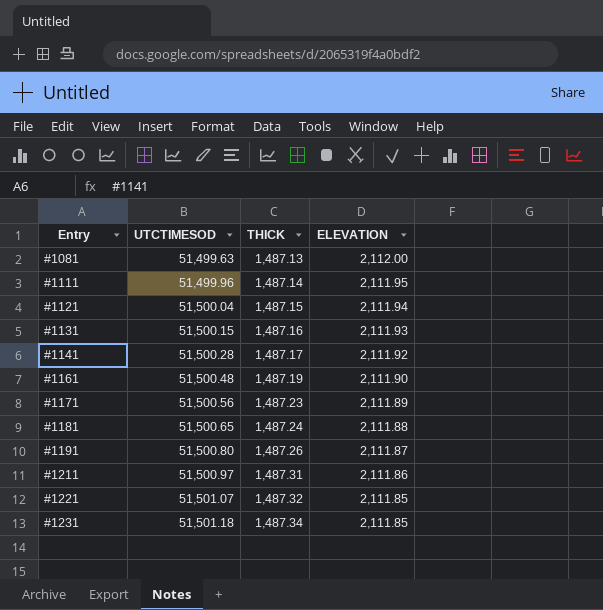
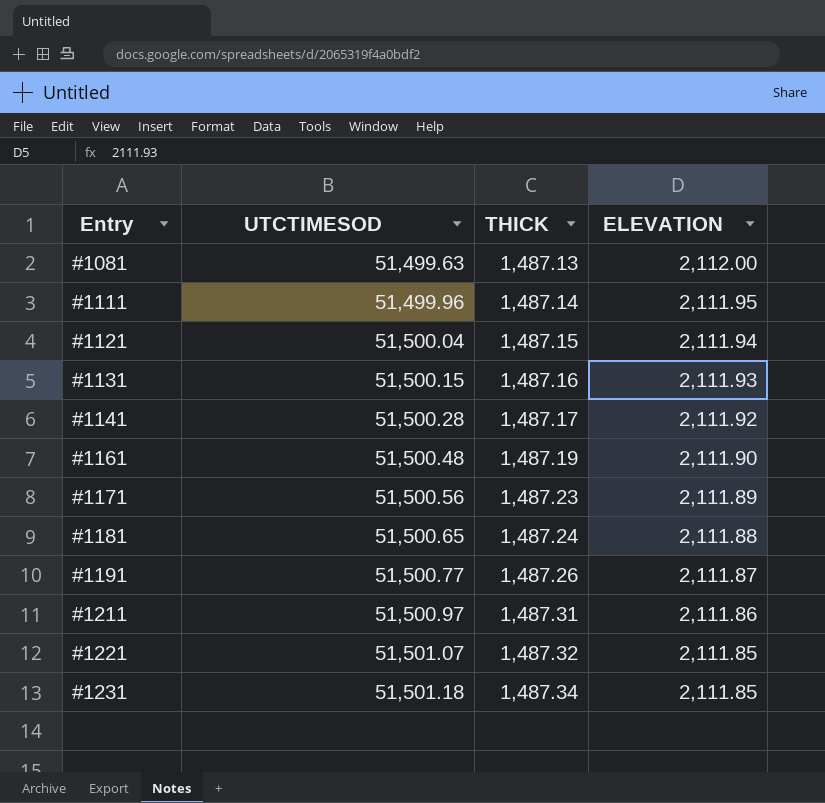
#1191 | UTCTIMESOD: 51,500.80 -> 51,500.77

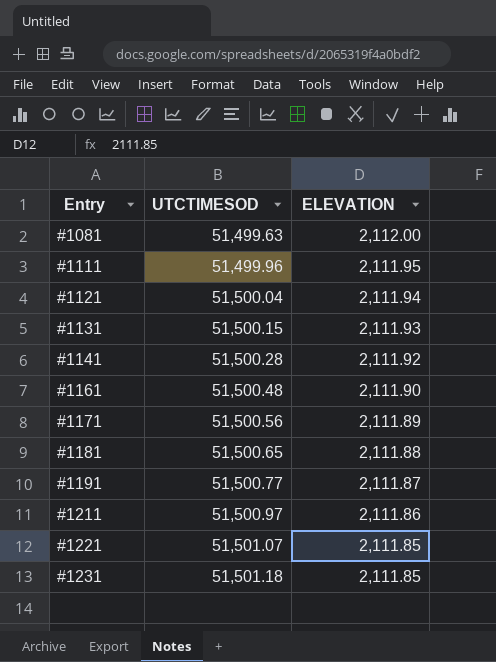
column THICK | position: 3 -> none

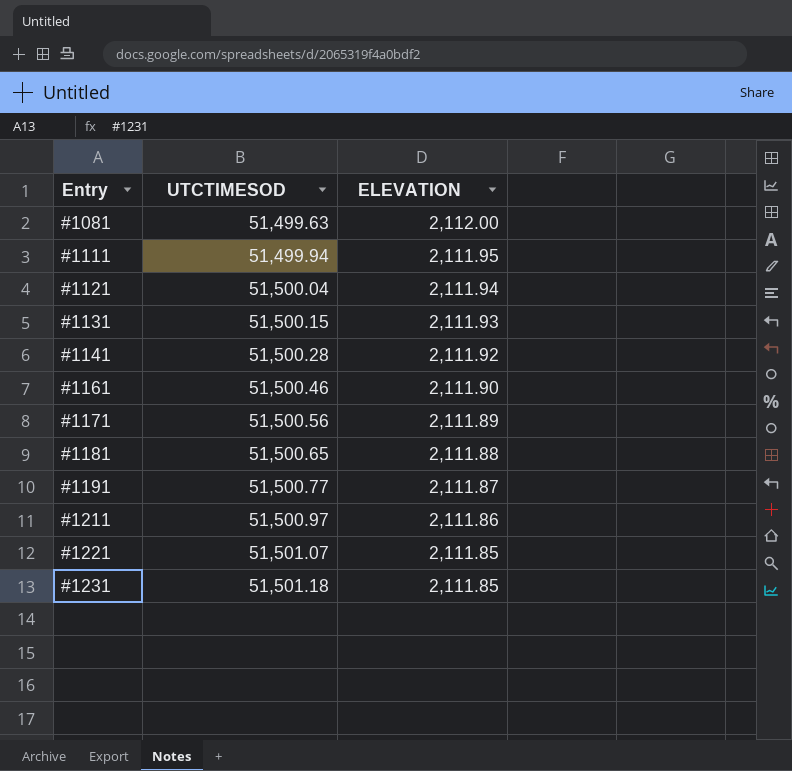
#1111 | UTCTIMESOD: 51,499.96 -> 51,499.94
#1161 | UTCTIMESOD: 51,500.48 -> 51,500.46

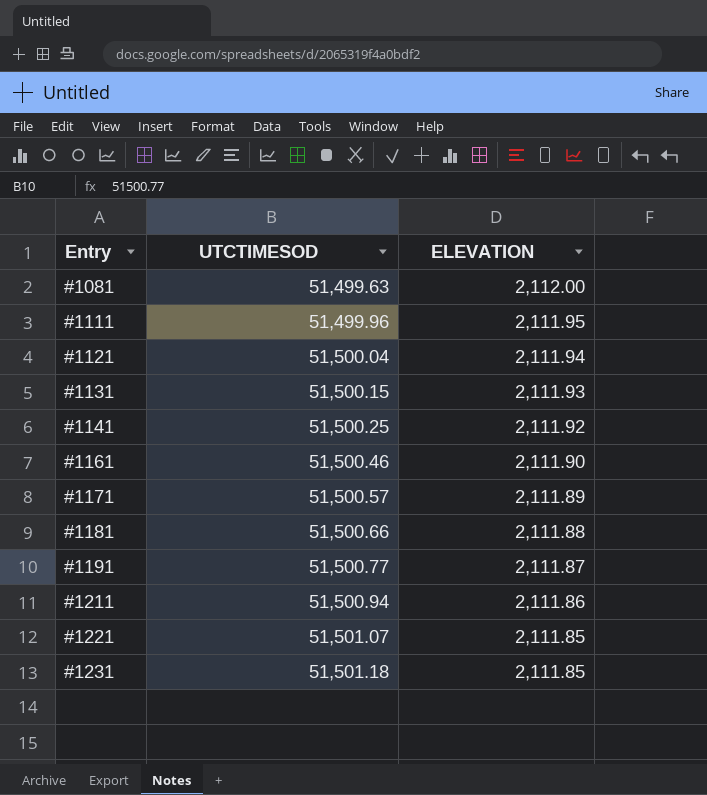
#1111 | UTCTIMESOD: 51,499.94 -> 51,499.96
#1141 | UTCTIMESOD: 51,500.28 -> 51,500.25
#1171 | UTCTIMESOD: 51,500.56 -> 51,500.57
#1181 | UTCTIMESOD: 51,500.65 -> 51,500.66
#1211 | UTCTIMESOD: 51,500.97 -> 51,500.94

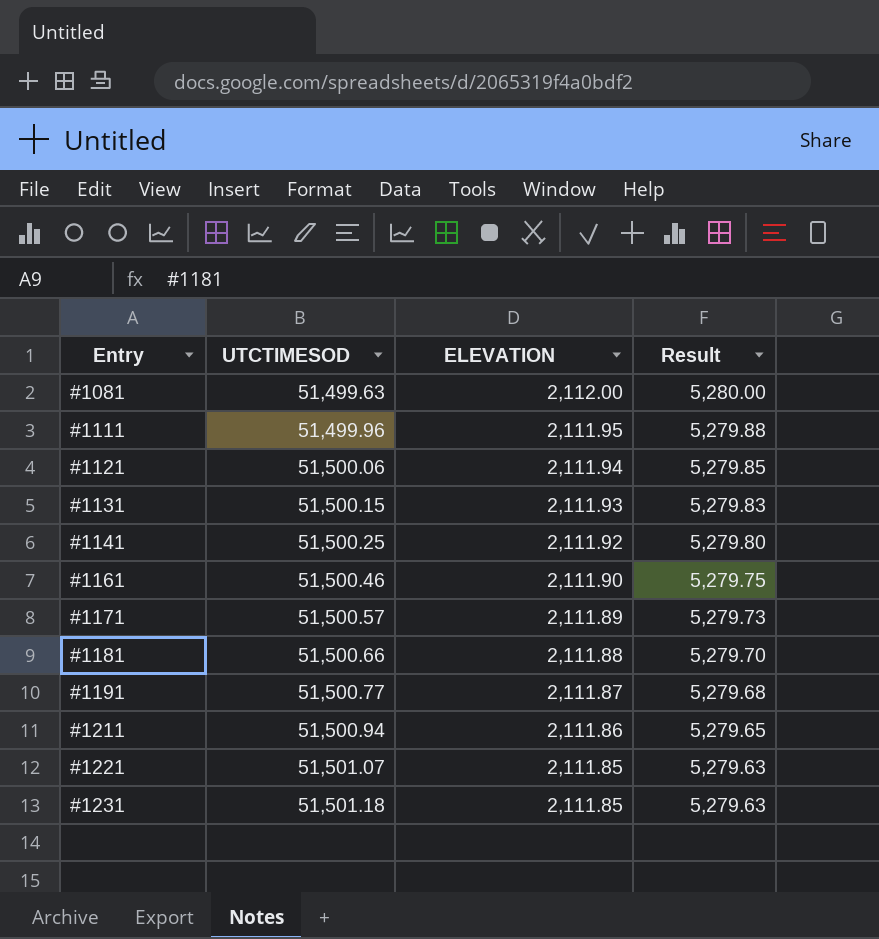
column Result | formula: none -> [ELEVATION] * 2.5
#1121 | UTCTIMESOD: 51,500.04 -> 51,500.06

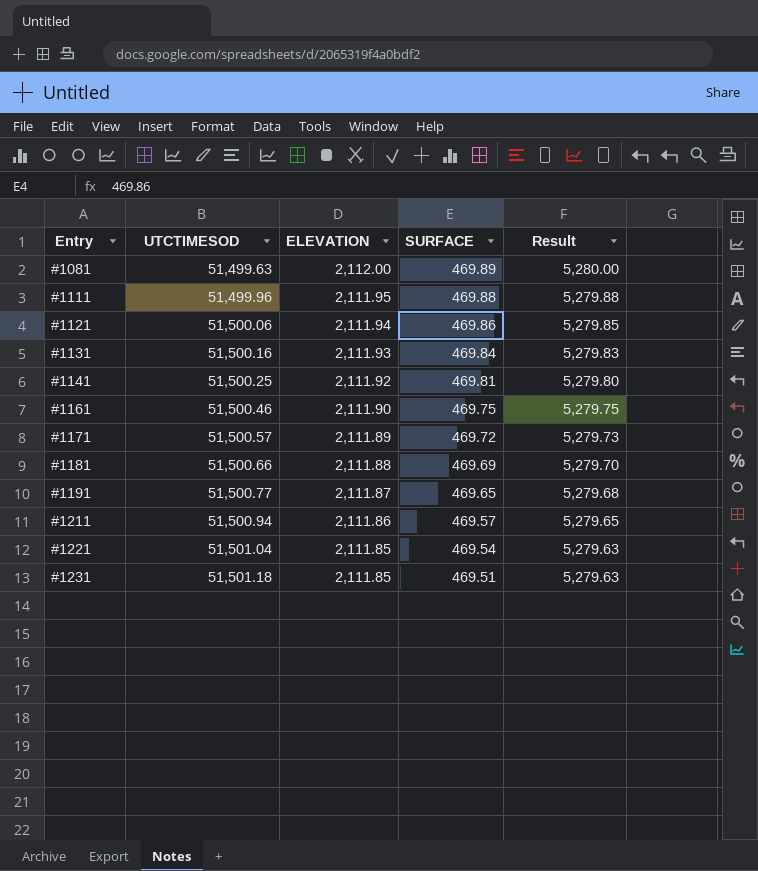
column SURFACE | position: none -> 4
#1131 | UTCTIMESOD: 51,500.15 -> 51,500.16
#1221 | UTCTIMESOD: 51,501.07 -> 51,501.04

